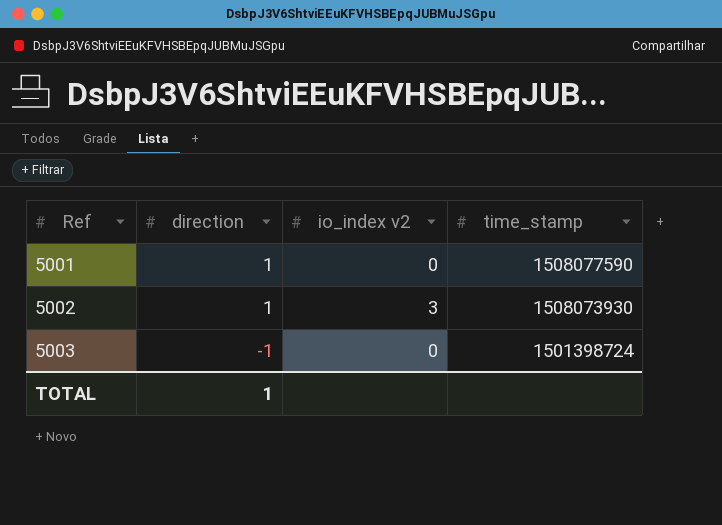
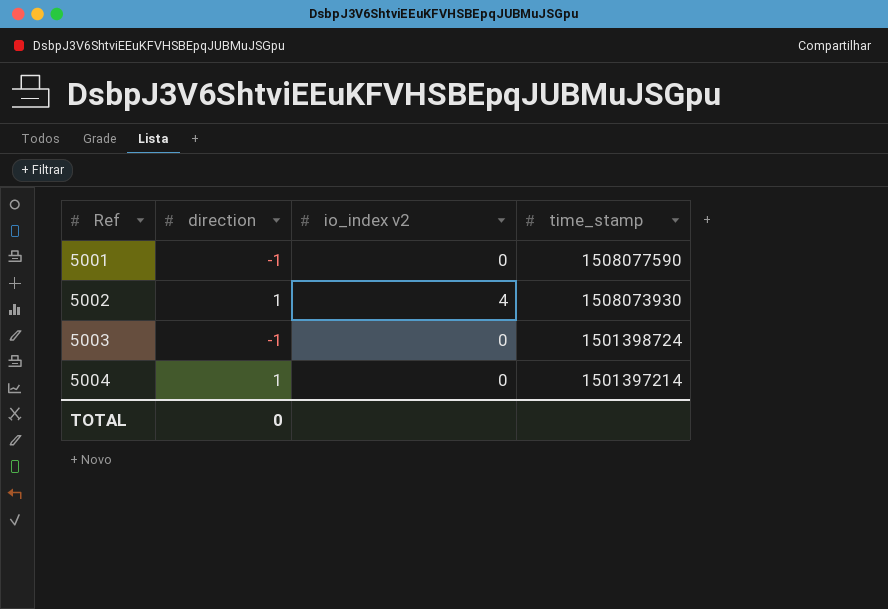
5001 | direction: 1 -> -1
5002 | io_index v2: 3 -> 4
row 5004: none -> 1 | 0 | 1501397214
TOTAL | direction: 1 -> 0

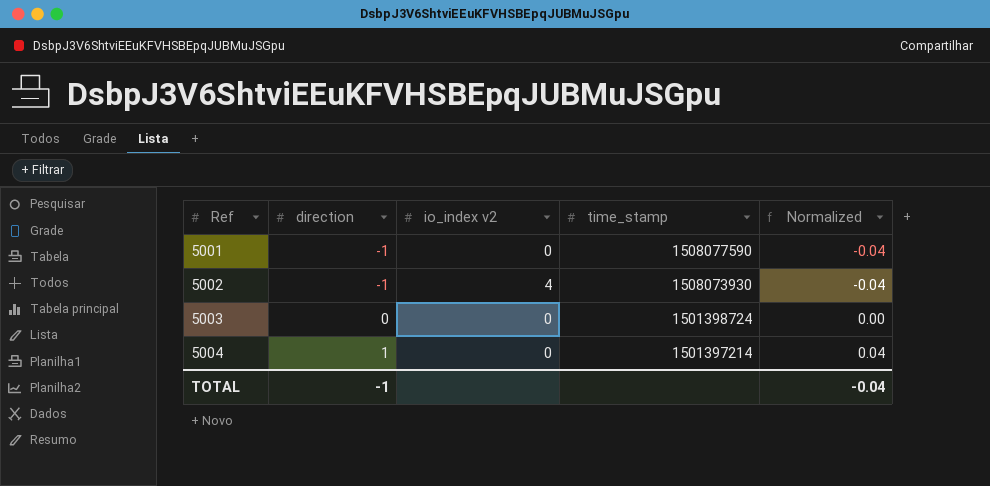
column Normalized | formula: none -> [direction] * 0.04
5002 | direction: 1 -> -1
5003 | direction: -1 -> 0
TOTAL | direction: 0 -> -1

